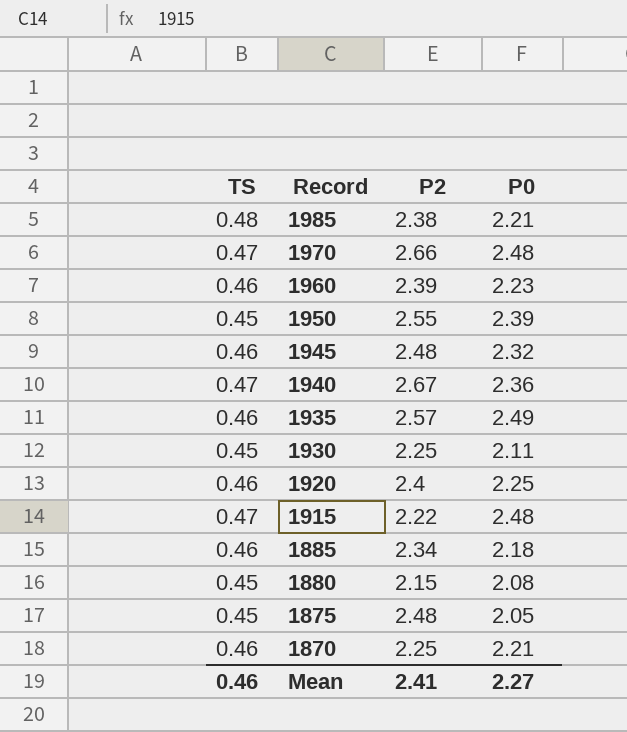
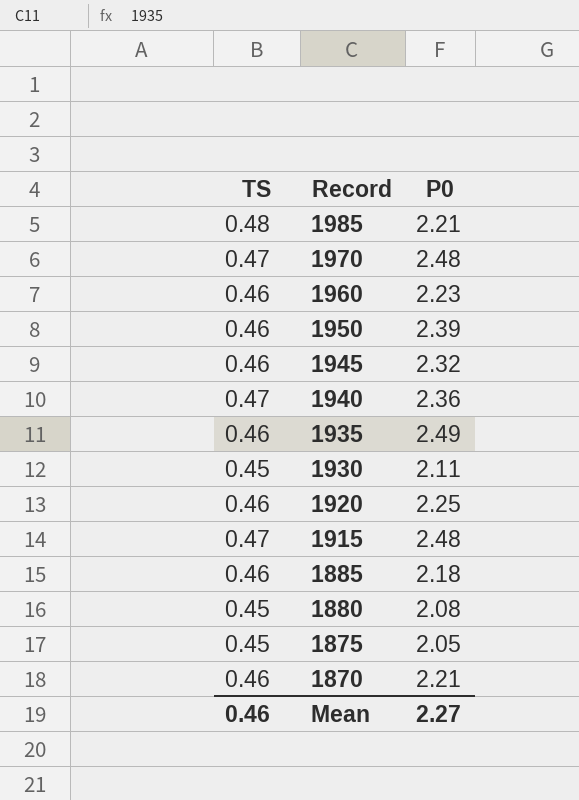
column P2 | position: 3 -> none
1950 | TS: 0.45 -> 0.46

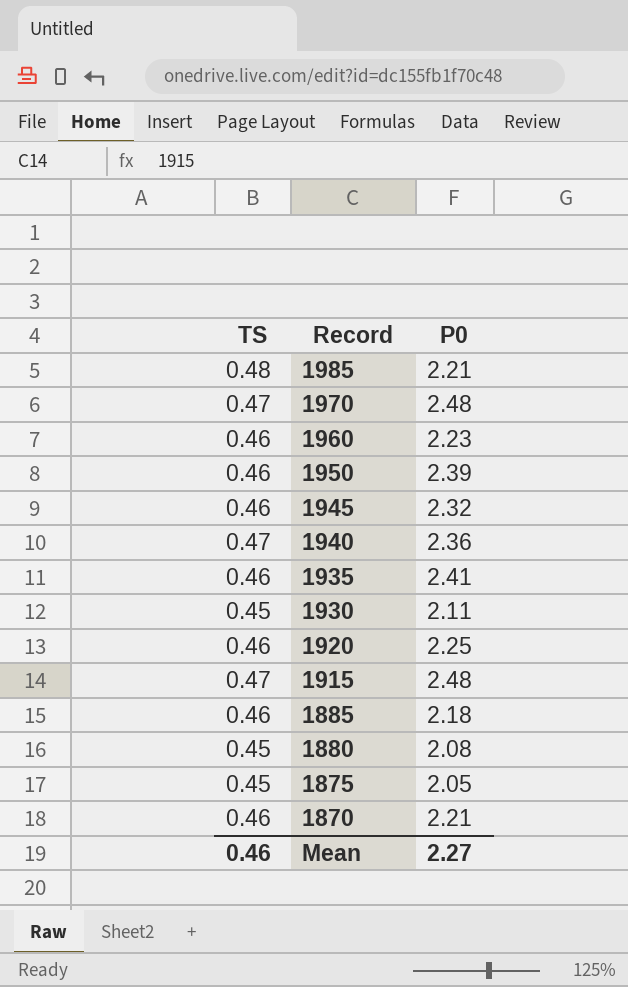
1935 | P0: 2.49 -> 2.41

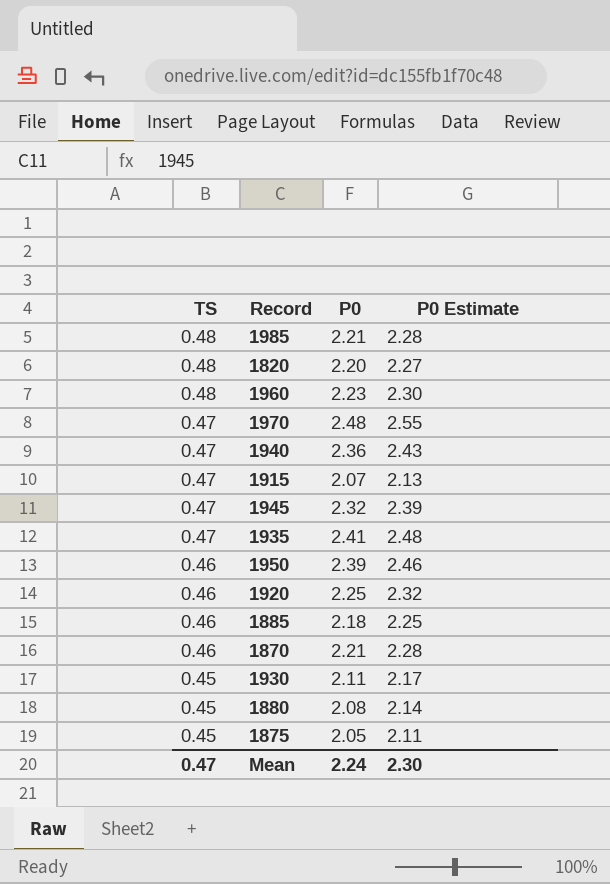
row order: Record descending -> TS descending
column P0 Estimate | formula: none -> [P0] * 1.03
row 1820: none -> 0.48 | 2.20 | 2.27
1960 | TS: 0.46 -> 0.48
1915 | P0: 2.48 -> 2.07
1945 | TS: 0.46 -> 0.47
1935 | TS: 0.46 -> 0.47
Mean | TS: 0.46 -> 0.47
Mean | P0: 2.27 -> 2.24

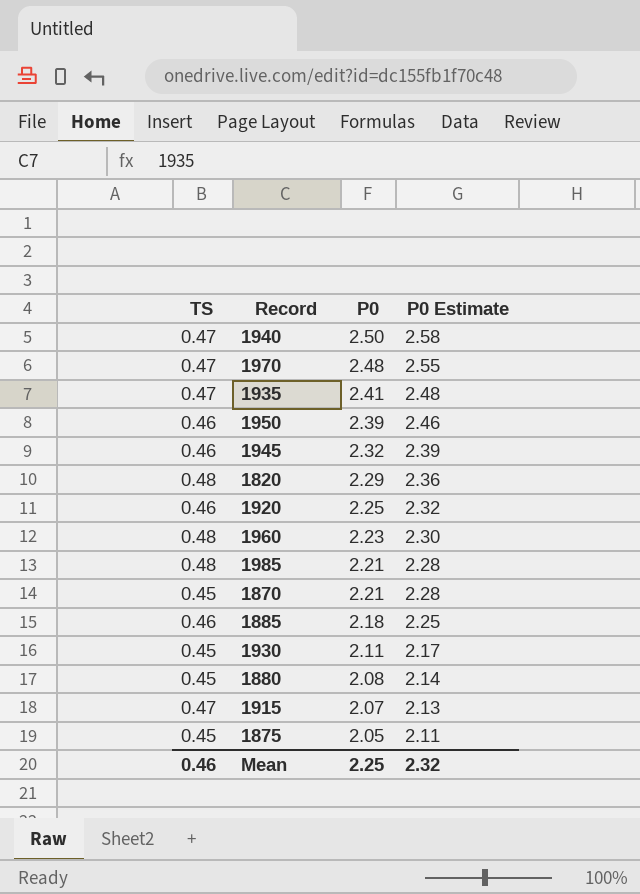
row order: TS descending -> P0 descending
1940 | P0: 2.36 -> 2.50
1940 | P0 Estimate: 2.43 -> 2.58
1945 | TS: 0.47 -> 0.46
1820 | P0: 2.20 -> 2.29
1820 | P0 Estimate: 2.27 -> 2.36
1870 | TS: 0.46 -> 0.45
Mean | TS: 0.47 -> 0.46
Mean | P0: 2.24 -> 2.25
Mean | P0 Estimate: 2.30 -> 2.32

